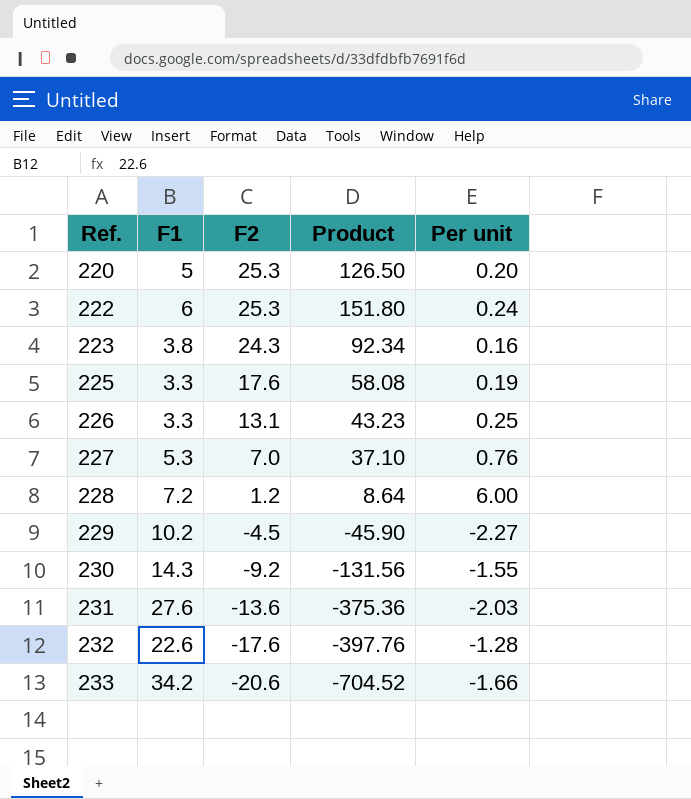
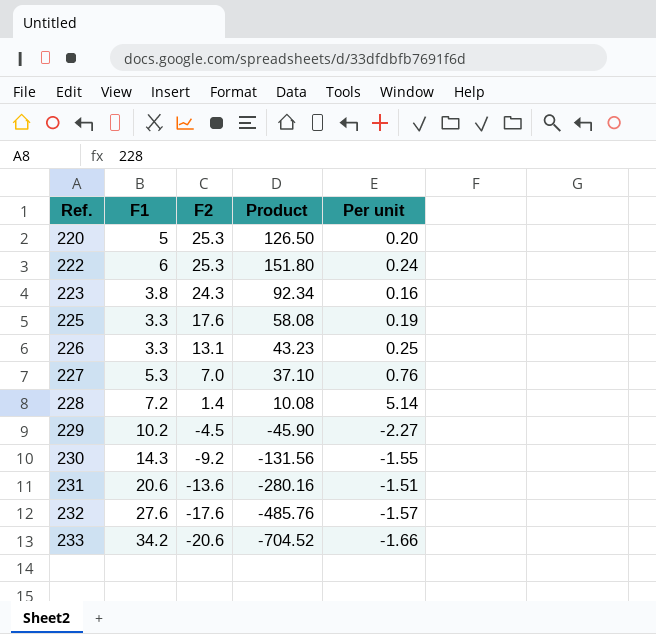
228 | F2: 1.2 -> 1.4
228 | Product: 8.64 -> 10.08
228 | Per unit: 6.00 -> 5.14
231 | F1: 27.6 -> 20.6
231 | Product: -375.36 -> -280.16
231 | Per unit: -2.03 -> -1.51
232 | F1: 22.6 -> 27.6
232 | Product: -397.76 -> -485.76
232 | Per unit: -1.28 -> -1.57

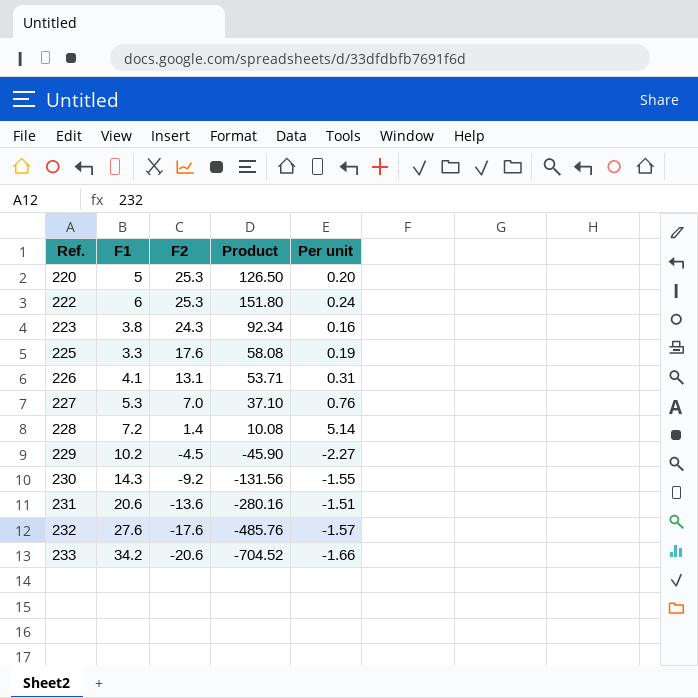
226 | F1: 3.3 -> 4.1
226 | Product: 43.23 -> 53.71
226 | Per unit: 0.25 -> 0.31

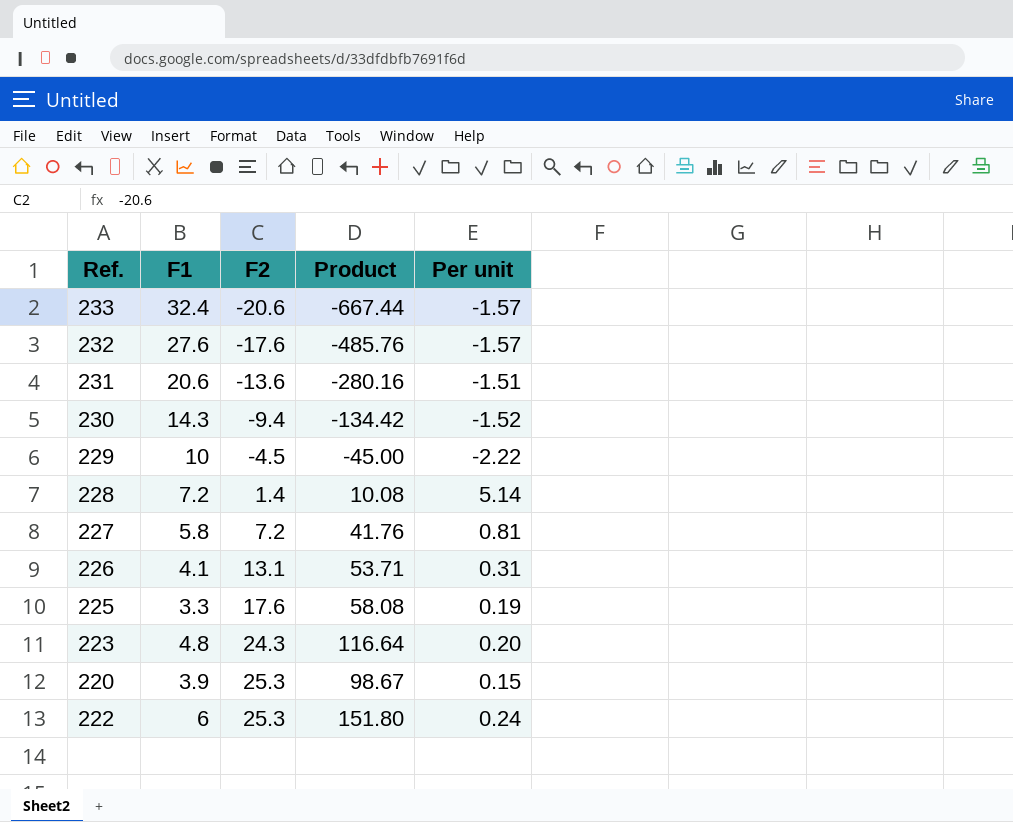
row order: Ref. ascending -> F2 ascending
233 | F1: 34.2 -> 32.4
233 | Product: -704.52 -> -667.44
233 | Per unit: -1.66 -> -1.57
230 | F2: -9.2 -> -9.4
230 | Product: -131.56 -> -134.42
230 | Per unit: -1.55 -> -1.52
229 | F1: 10.2 -> 10
229 | Product: -45.90 -> -45.00
229 | Per unit: -2.27 -> -2.22
227 | F1: 5.3 -> 5.8
227 | F2: 7.0 -> 7.2
227 | Product: 37.10 -> 41.76
227 | Per unit: 0.76 -> 0.81
223 | F1: 3.8 -> 4.8
223 | Product: 92.34 -> 116.64
223 | Per unit: 0.16 -> 0.20
220 | F1: 5 -> 3.9
220 | Product: 126.50 -> 98.67
220 | Per unit: 0.20 -> 0.15

